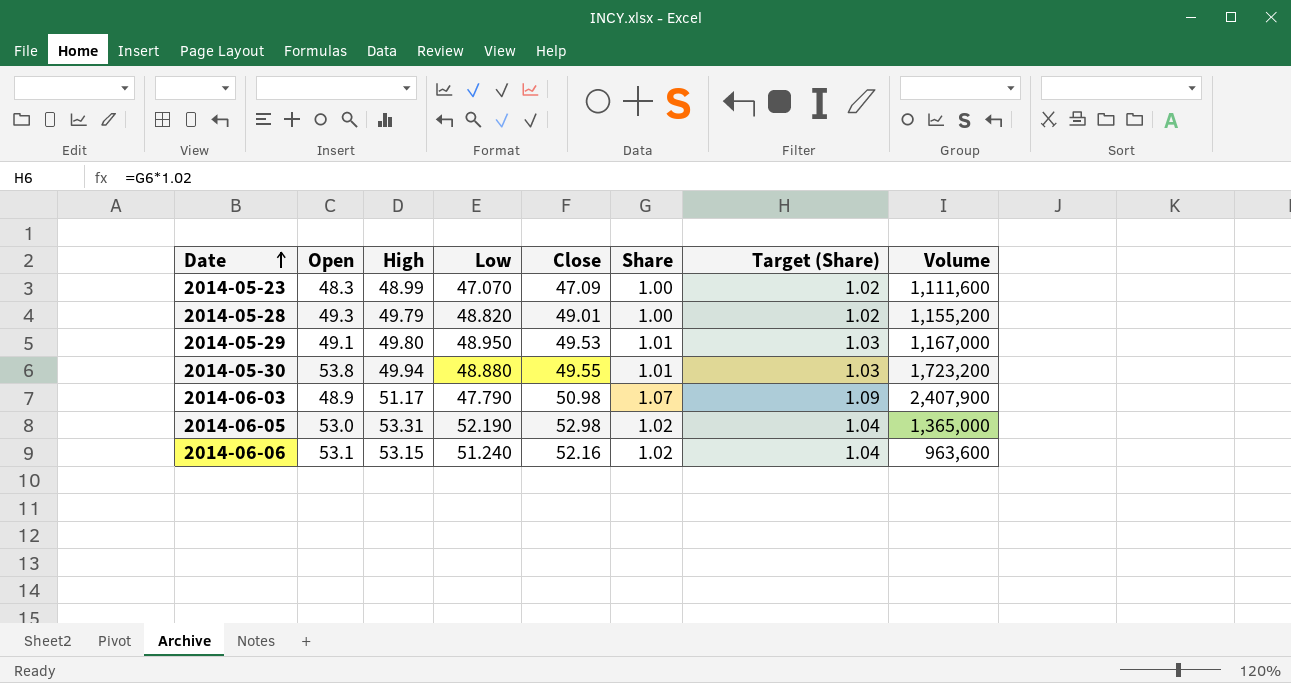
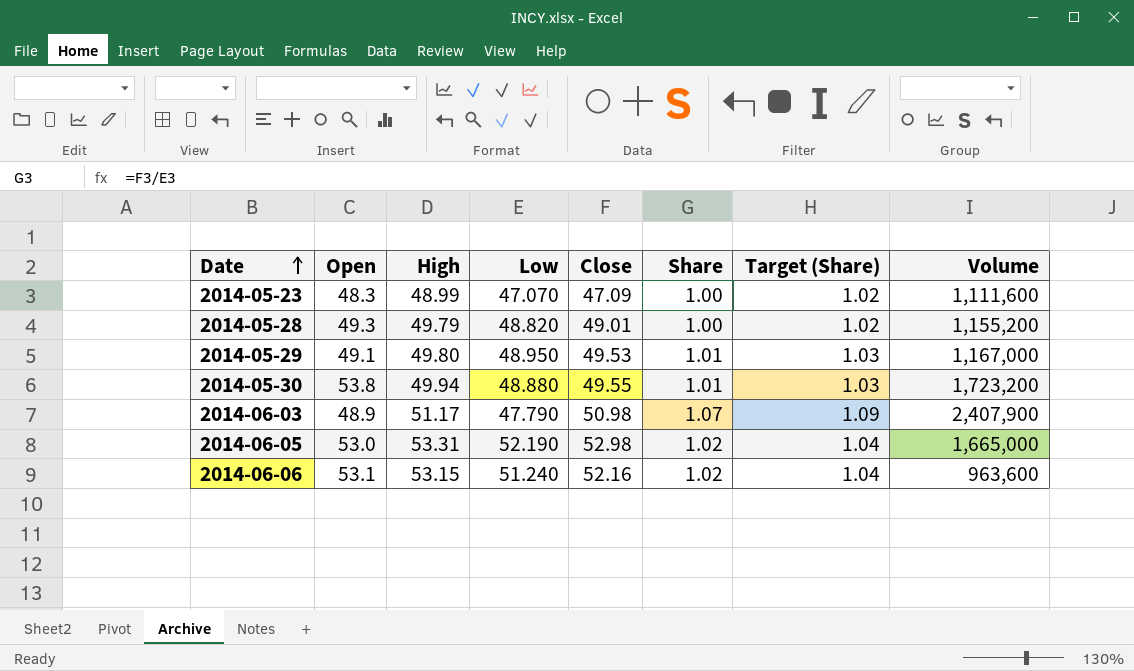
2014-06-05 | Volume: 1,365,000 -> 1,665,000

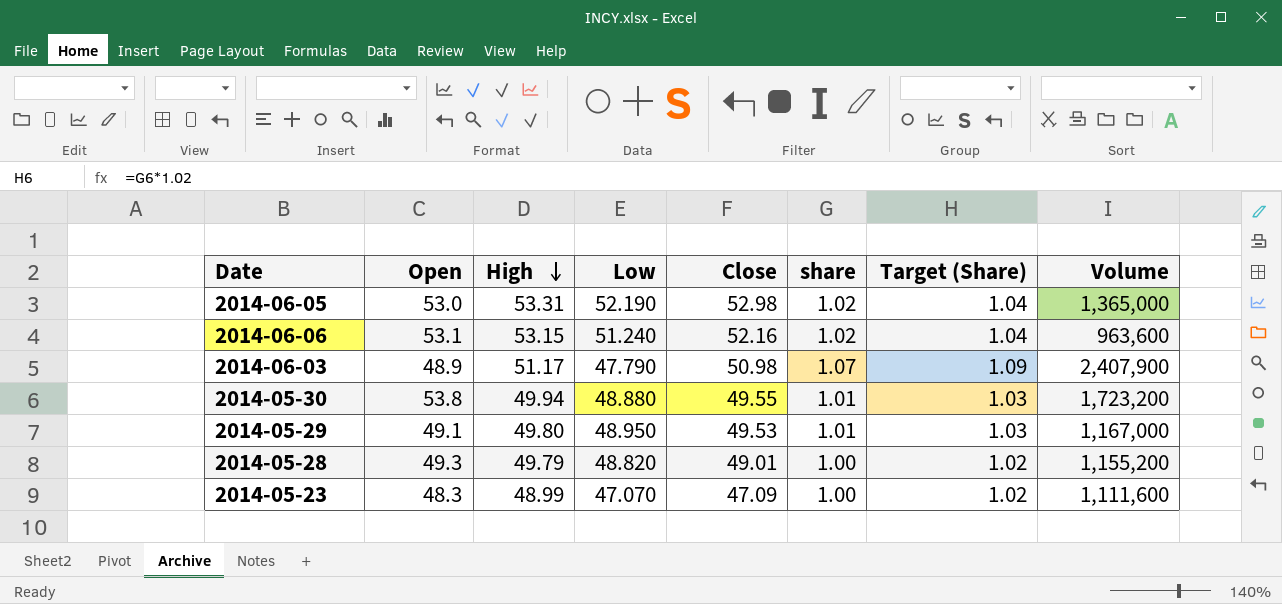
row order: Date ascending -> High descending
column name: Share -> share
2014-06-05 | Volume: 1,665,000 -> 1,365,000

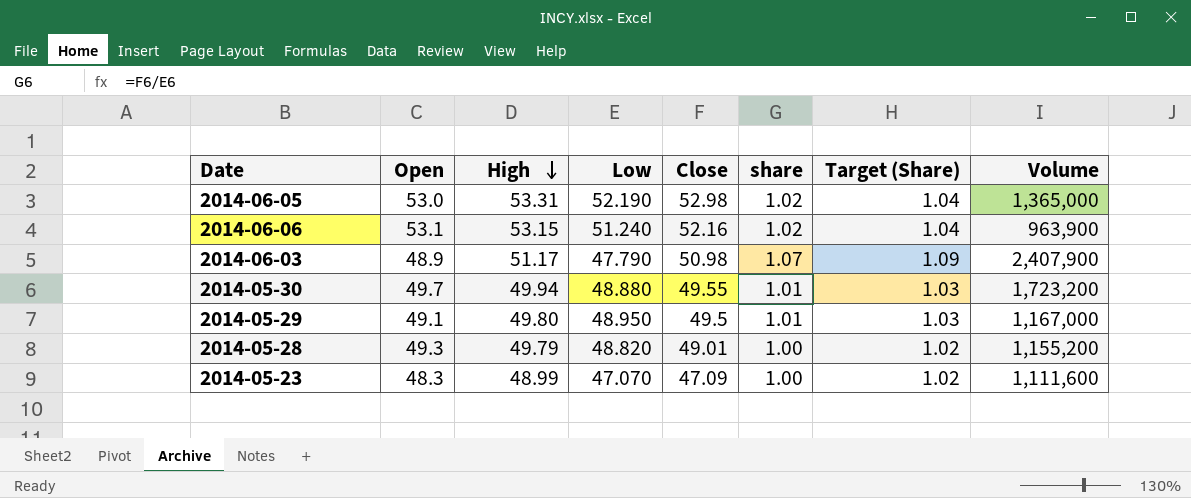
2014-06-06 | Volume: 963,600 -> 963,900
2014-05-30 | Open: 53.8 -> 49.7
2014-05-29 | Close: 49.53 -> 49.5

